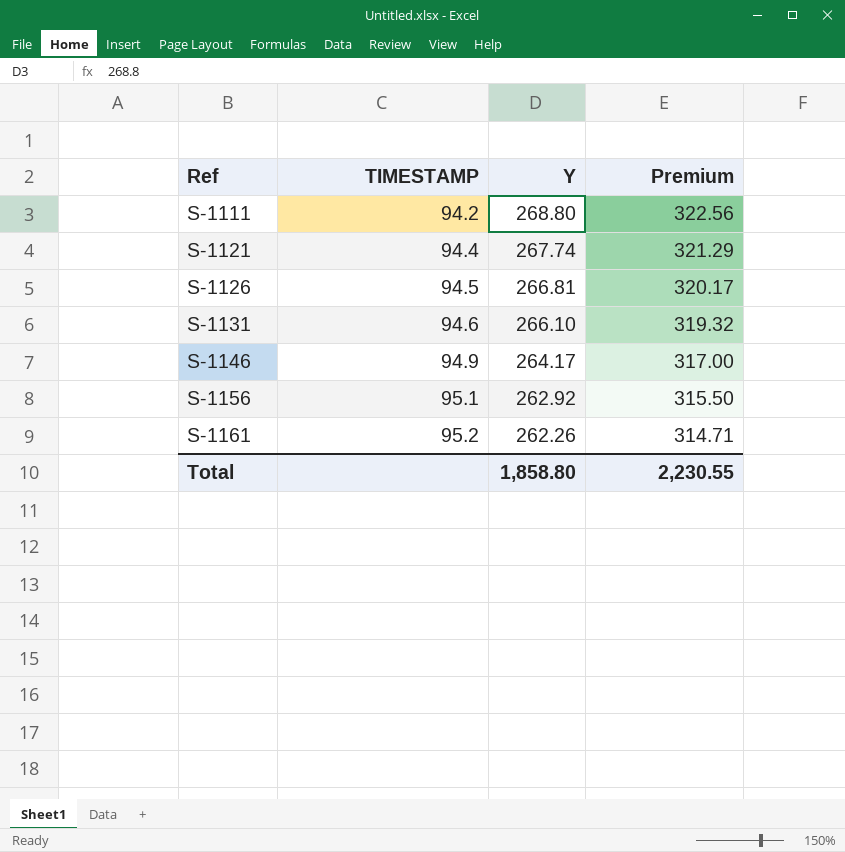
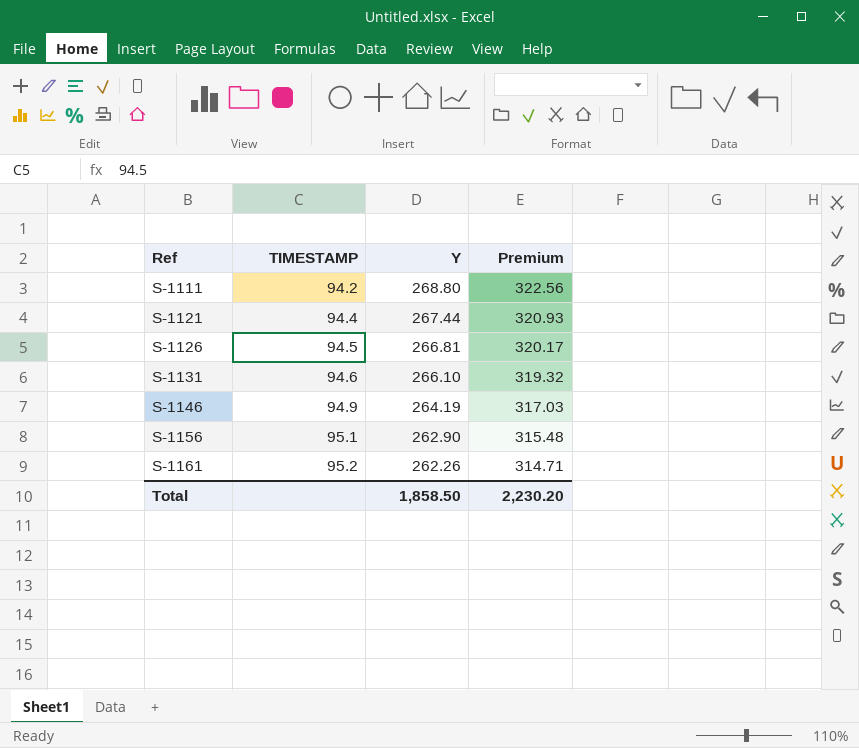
S-1121 | Y: 267.74 -> 267.44
S-1121 | Premium: 321.29 -> 320.93
S-1146 | Y: 264.17 -> 264.19
S-1146 | Premium: 317.00 -> 317.03
S-1156 | Y: 262.92 -> 262.90
S-1156 | Premium: 315.50 -> 315.48
Total | Y: 1,858.80 -> 1,858.50
Total | Premium: 2,230.55 -> 2,230.20

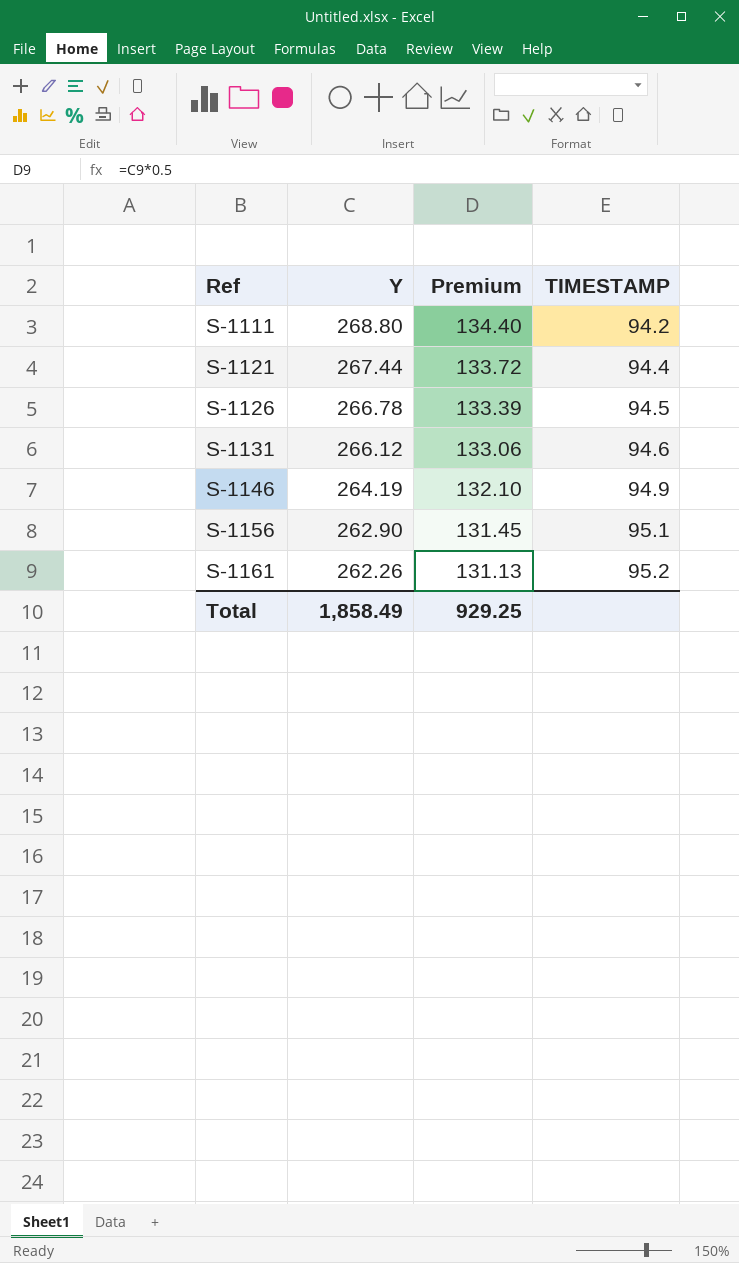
column Premium | formula: [Y] * 1.2 -> [Y] * 0.5
column TIMESTAMP | position: 2 -> 4
S-1126 | Y: 266.81 -> 266.78
S-1131 | Y: 266.10 -> 266.12
Total | Y: 1,858.50 -> 1,858.49
Total | Premium: 2,230.20 -> 929.25

